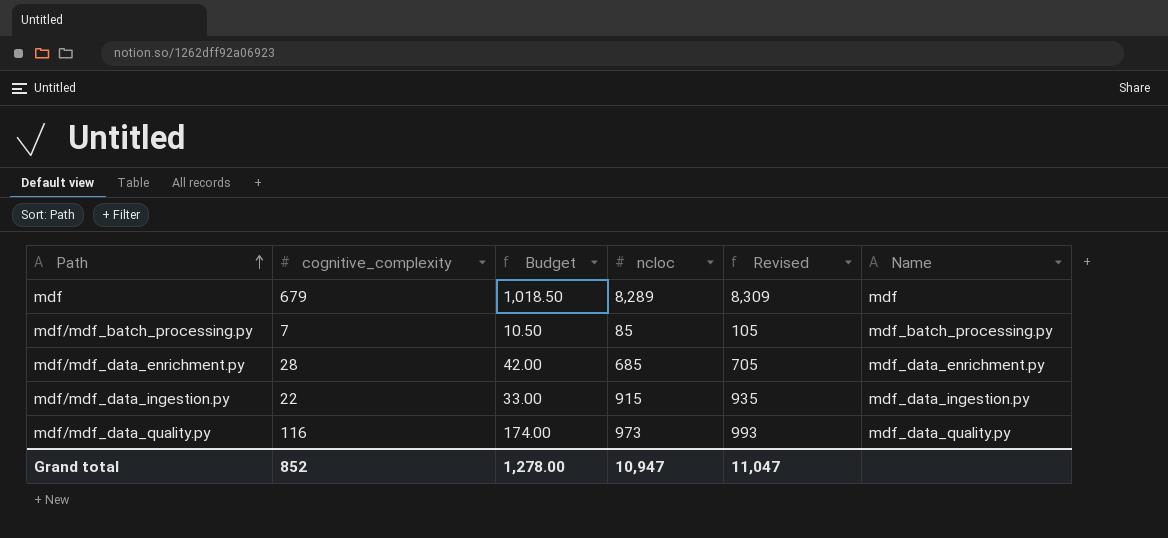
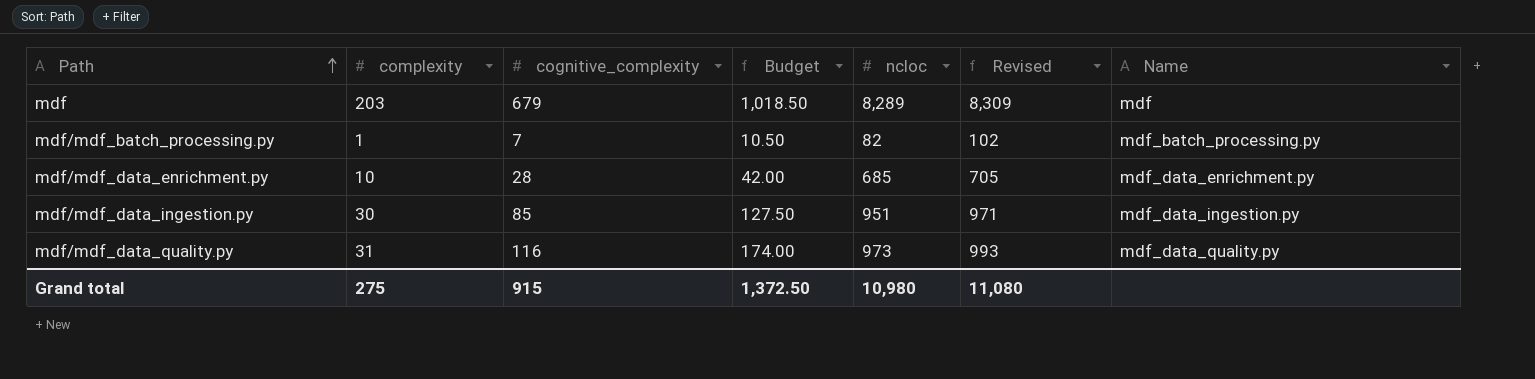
column complexity | position: none -> 2
mdf/mdf_batch_processing.py | ncloc: 85 -> 82
mdf/mdf_batch_processing.py | Revised: 105 -> 102
mdf/mdf_data_ingestion.py | cognitive_complexity: 22 -> 85
mdf/mdf_data_ingestion.py | Budget: 33.00 -> 127.50
mdf/mdf_data_ingestion.py | ncloc: 915 -> 951
mdf/mdf_data_ingestion.py | Revised: 935 -> 971
Grand total | cognitive_complexity: 852 -> 915
Grand total | Budget: 1,278.00 -> 1,372.50
Grand total | ncloc: 10,947 -> 10,980
Grand total | Revised: 11,047 -> 11,080

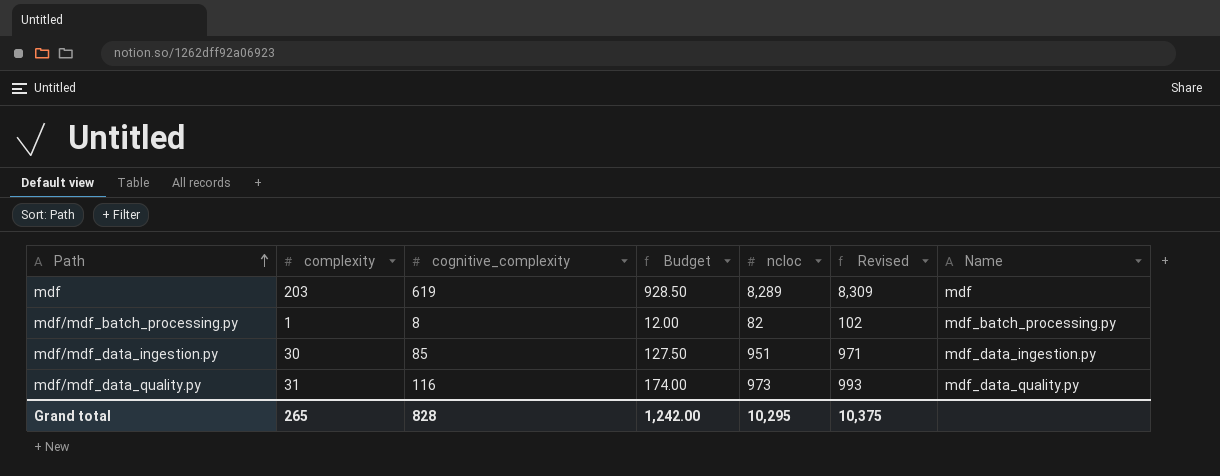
row mdf/mdf_data_enrichment.py: 10 | 28 | 42.00 | 685 | 705 | mdf_data_enrichment.py -> none
mdf | cognitive_complexity: 679 -> 619
mdf | Budget: 1,018.50 -> 928.50
mdf/mdf_batch_processing.py | cognitive_complexity: 7 -> 8
mdf/mdf_batch_processing.py | Budget: 10.50 -> 12.00
Grand total | complexity: 275 -> 265
Grand total | cognitive_complexity: 915 -> 828
Grand total | Budget: 1,372.50 -> 1,242.00
Grand total | ncloc: 10,980 -> 10,295
Grand total | Revised: 11,080 -> 10,375

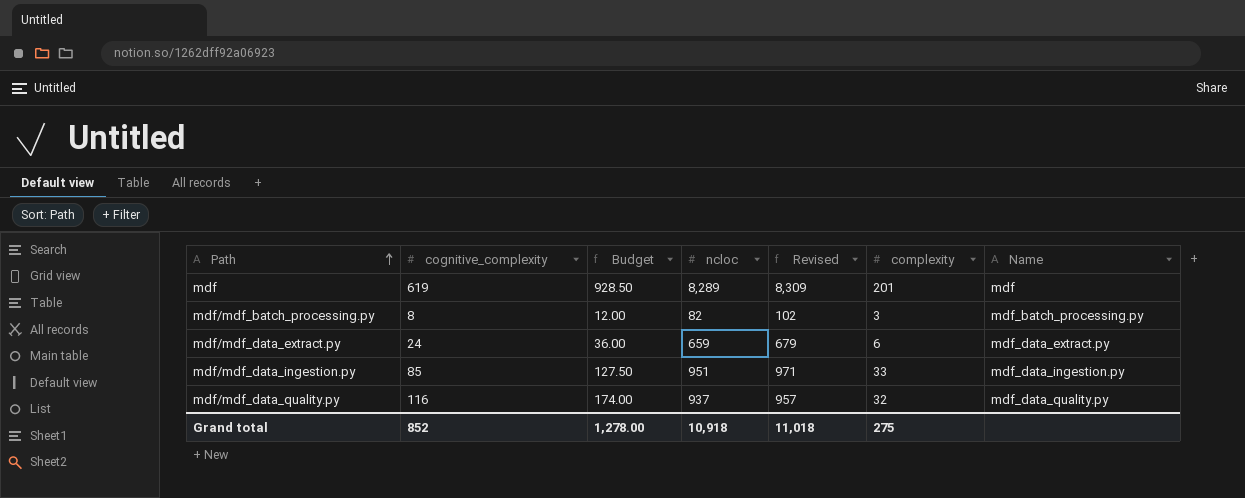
column complexity | position: 2 -> 6
mdf | complexity: 203 -> 201
mdf/mdf_batch_processing.py | complexity: 1 -> 3
row mdf/mdf_data_extract.py: none -> 24 | 36.00 | 659 | 679 | 6 | mdf_data_extract.py
mdf/mdf_data_ingestion.py | complexity: 30 -> 33
mdf/mdf_data_quality.py | ncloc: 973 -> 937
mdf/mdf_data_quality.py | Revised: 993 -> 957
mdf/mdf_data_quality.py | complexity: 31 -> 32
Grand total | cognitive_complexity: 828 -> 852
Grand total | Budget: 1,242.00 -> 1,278.00
Grand total | ncloc: 10,295 -> 10,918
Grand total | Revised: 10,375 -> 11,018
Grand total | complexity: 265 -> 275

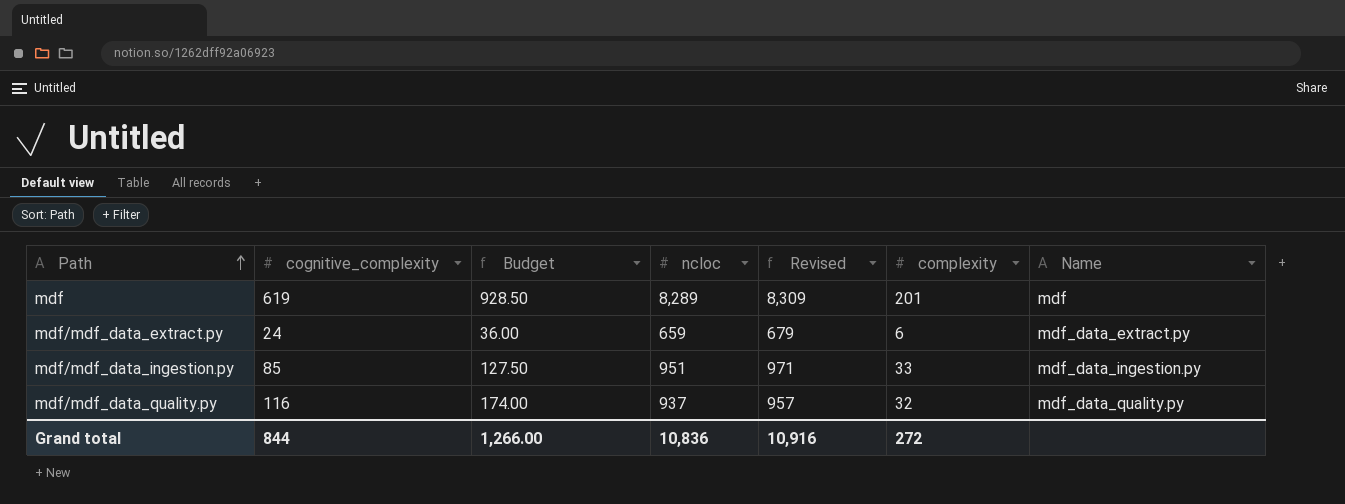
row mdf/mdf_batch_processing.py: 8 | 12.00 | 82 | 102 | 3 | mdf_batch_processing.py -> none
Grand total | cognitive_complexity: 852 -> 844
Grand total | Budget: 1,278.00 -> 1,266.00
Grand total | ncloc: 10,918 -> 10,836
Grand total | Revised: 11,018 -> 10,916
Grand total | complexity: 275 -> 272

